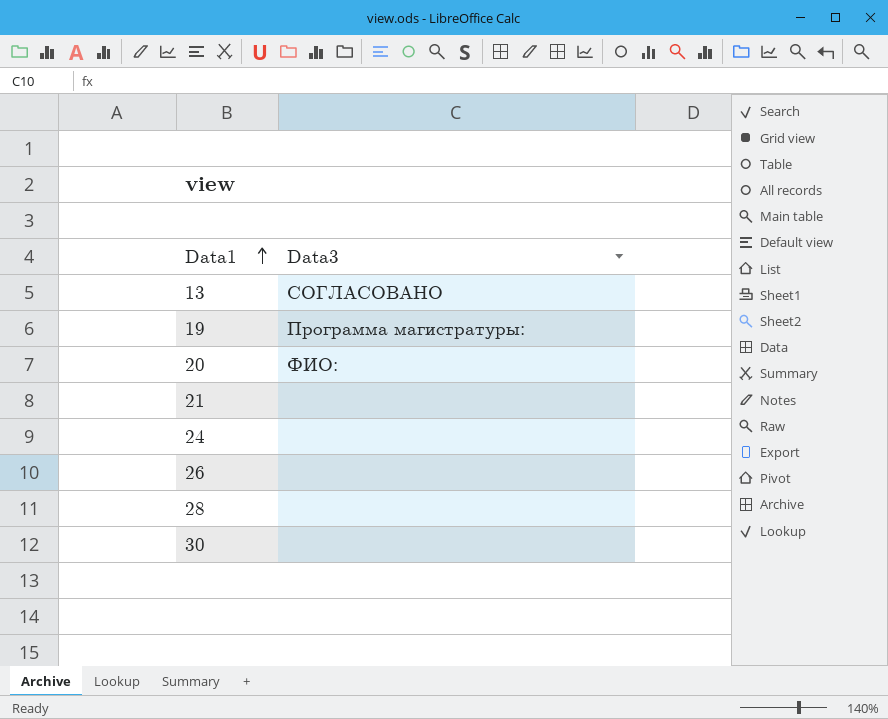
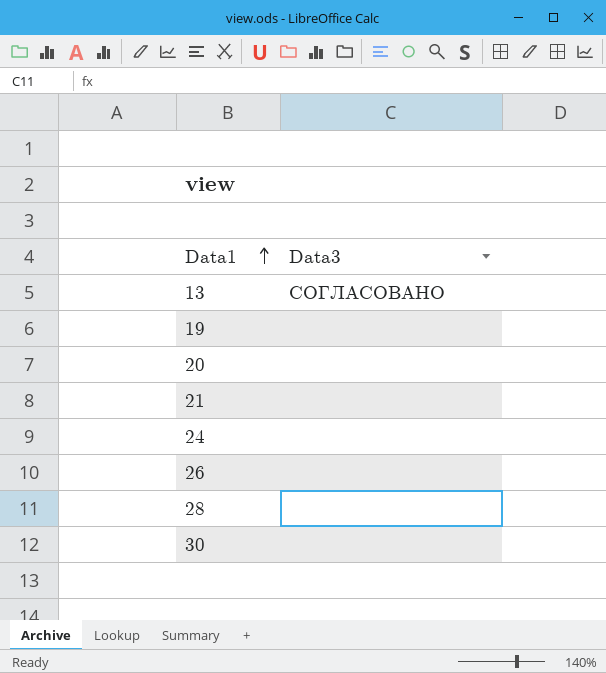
19 | Data3: Программа магистратуры: -> none
20 | Data3: ФИО: -> none

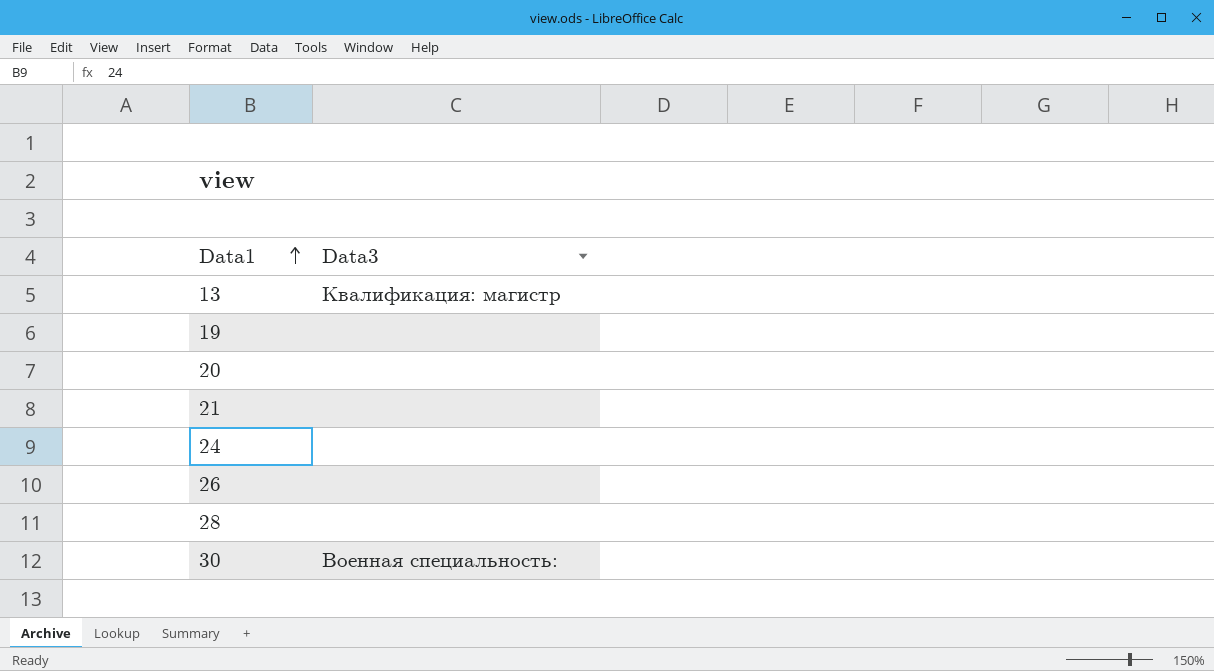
13 | Data3: СОГЛАСОВАНО -> Квалификация: магистр
30 | Data3: none -> Военная специальность:

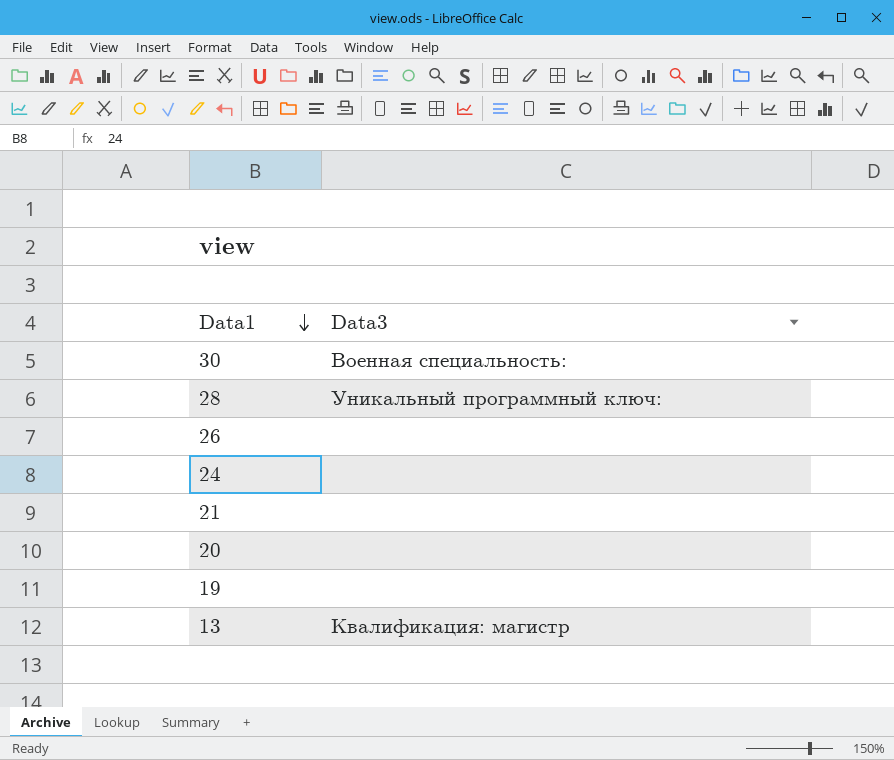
row order: Data1 ascending -> Data1 descending
28 | Data3: none -> Уникальный программный ключ:

